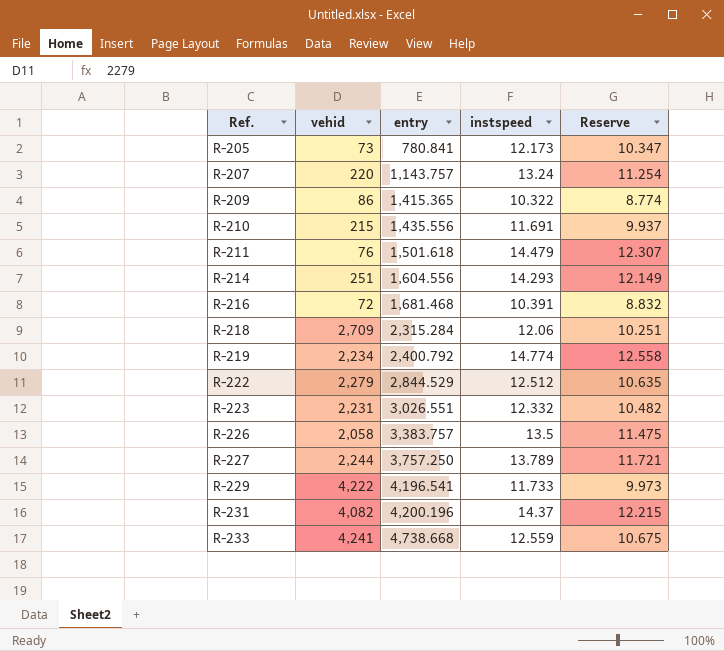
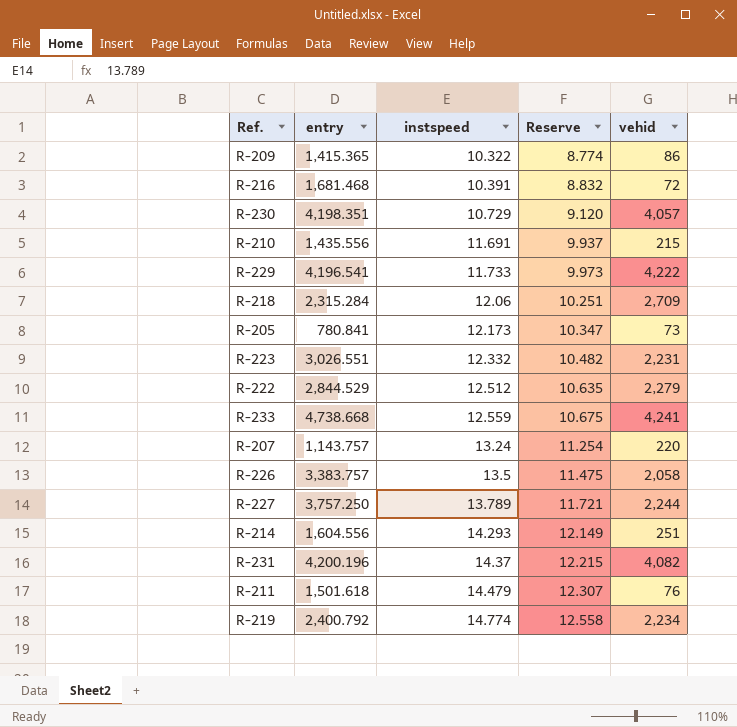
row order: Ref. ascending -> instspeed ascending
column vehid | position: 2 -> 5
row R-230: none -> 4,198.351 | 10.729 | 9.120 | 4,057

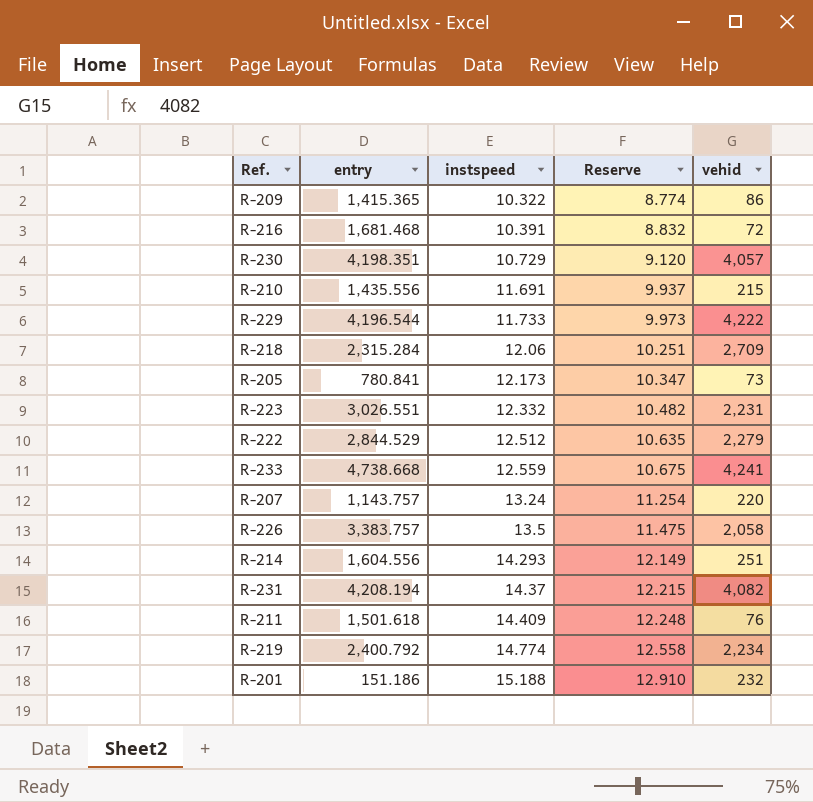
row R-227: 3,757.250 | 13.789 | 11.721 | 2,244 -> none
R-229 | entry: 4,196.541 -> 4,196.544
R-231 | entry: 4,200.196 -> 4,208.194
R-211 | instspeed: 14.479 -> 14.409
R-211 | Reserve: 12.307 -> 12.248
row R-201: none -> 151.186 | 15.188 | 12.910 | 232

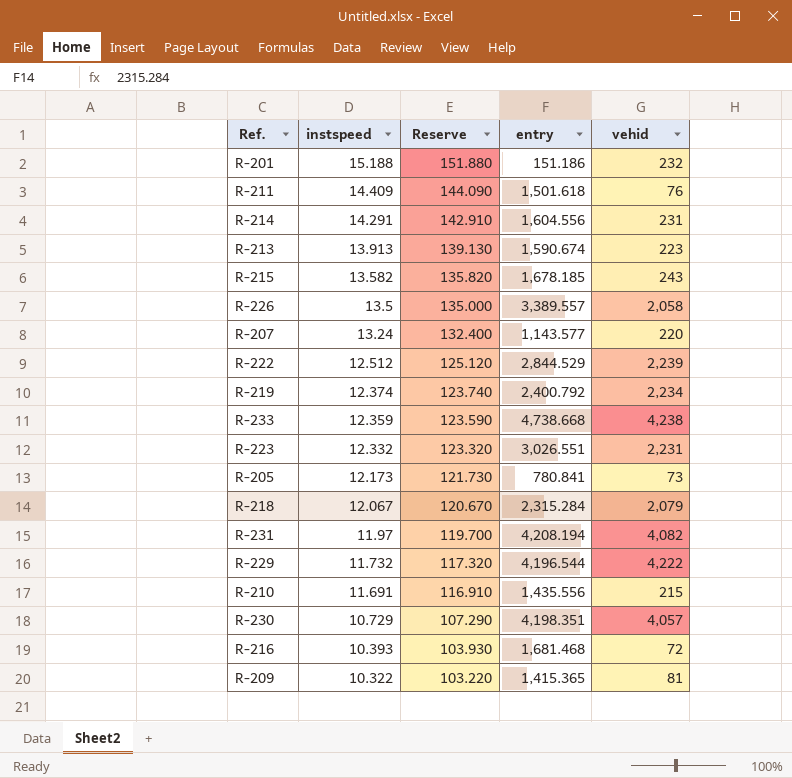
row order: instspeed ascending -> instspeed descending
column Reserve | formula: [instspeed] * 0.85 -> [instspeed] * 10
column entry | position: 2 -> 4
R-214 | instspeed: 14.293 -> 14.291
R-214 | vehid: 251 -> 231
row R-213: none -> 13.913 | 139.130 | 1,590.674 | 223
row R-215: none -> 13.582 | 135.820 | 1,678.185 | 243
R-226 | entry: 3,383.757 -> 3,389.557
R-207 | entry: 1,143.757 -> 1,143.577
R-222 | vehid: 2,279 -> 2,239
R-219 | instspeed: 14.774 -> 12.374
R-233 | instspeed: 12.559 -> 12.359
R-233 | vehid: 4,241 -> 4,238
R-218 | instspeed: 12.06 -> 12.067
R-218 | vehid: 2,709 -> 2,079
R-231 | instspeed: 14.37 -> 11.97
R-229 | instspeed: 11.733 -> 11.732
R-216 | instspeed: 10.391 -> 10.393
R-209 | vehid: 86 -> 81

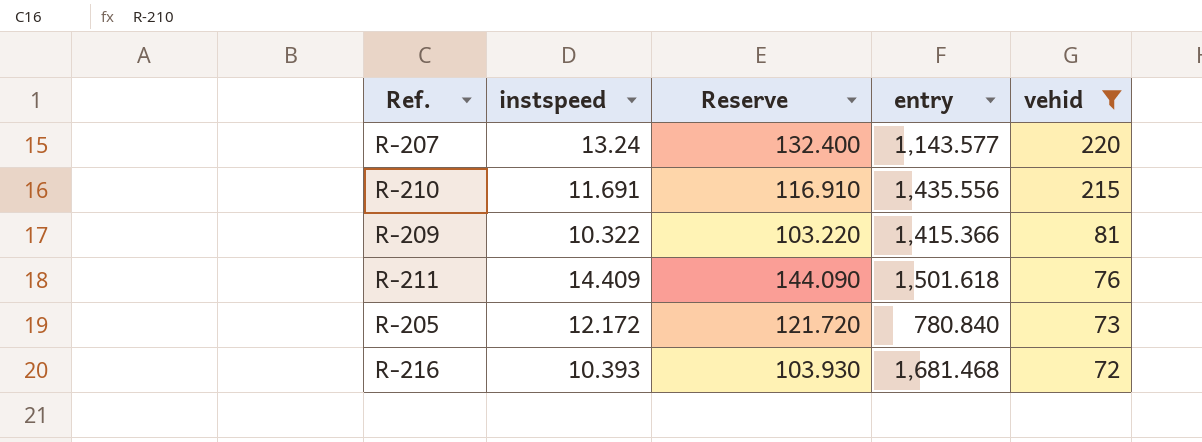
filter: none -> vehid <= 220
row order: instspeed descending -> vehid descending
R-209 | entry: 1,415.365 -> 1,415.366
R-205 | instspeed: 12.173 -> 12.172
R-205 | Reserve: 121.730 -> 121.720
R-205 | entry: 780.841 -> 780.840

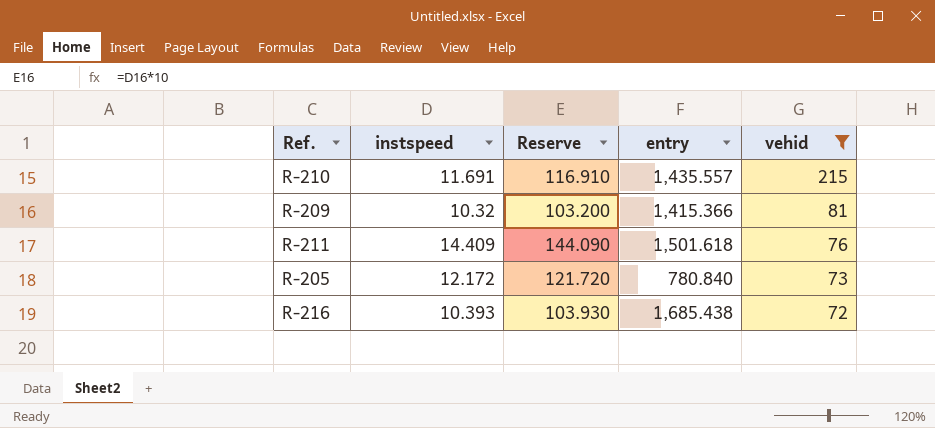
row R-207: 13.24 | 132.400 | 1,143.577 | 220 -> none
R-210 | entry: 1,435.556 -> 1,435.557
R-209 | instspeed: 10.322 -> 10.32
R-209 | Reserve: 103.220 -> 103.200
R-216 | entry: 1,681.468 -> 1,685.438

